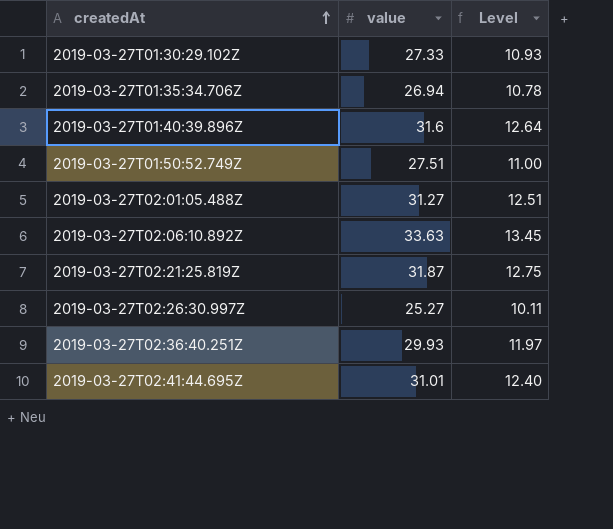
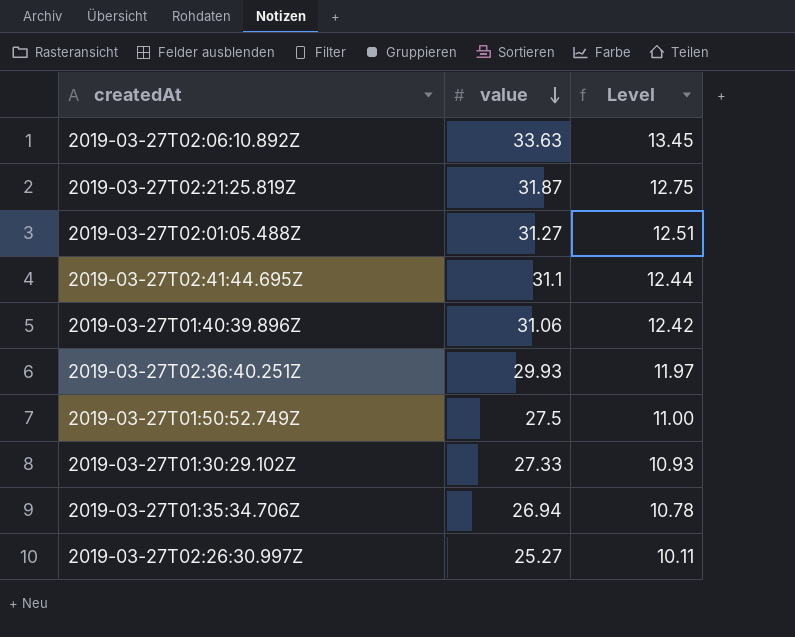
row order: createdAt ascending -> value descending
2019-03-27T02:41:44.695Z | value: 31.01 -> 31.1
2019-03-27T02:41:44.695Z | Level: 12.40 -> 12.44
2019-03-27T01:40:39.896Z | value: 31.6 -> 31.06
2019-03-27T01:40:39.896Z | Level: 12.64 -> 12.42
2019-03-27T01:50:52.749Z | value: 27.51 -> 27.5

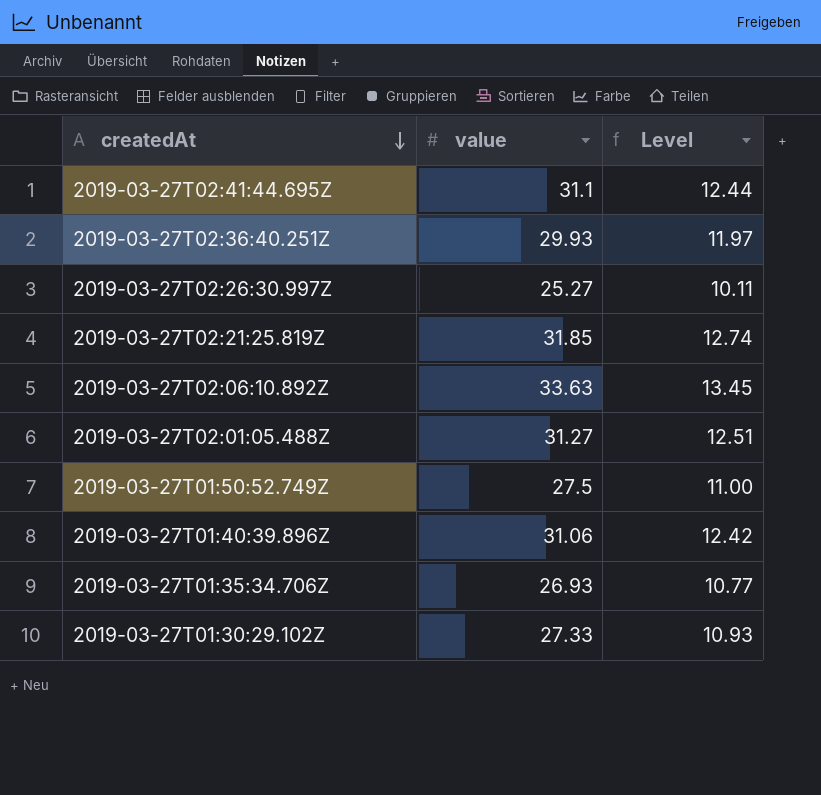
row order: value descending -> createdAt descending
2019-03-27T02:21:25.819Z | value: 31.87 -> 31.85
2019-03-27T02:21:25.819Z | Level: 12.75 -> 12.74
2019-03-27T01:35:34.706Z | value: 26.94 -> 26.93
2019-03-27T01:35:34.706Z | Level: 10.78 -> 10.77

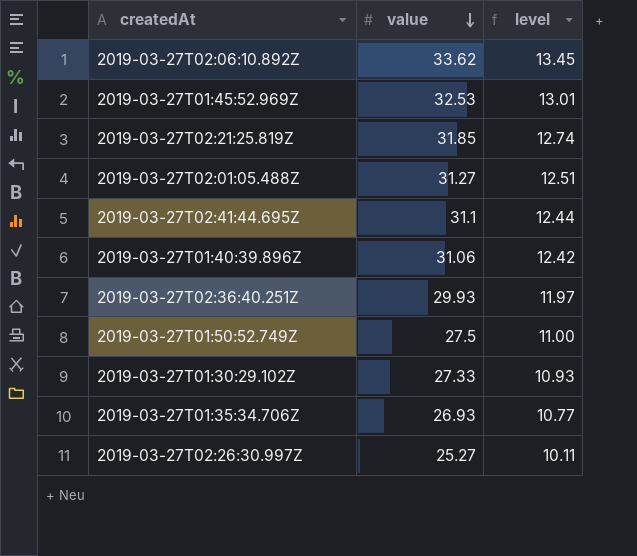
row order: createdAt descending -> value descending
column name: Level -> level
2019-03-27T02:06:10.892Z | value: 33.63 -> 33.62
row 2019-03-27T01:45:52.969Z: none -> 32.53 | 13.01

